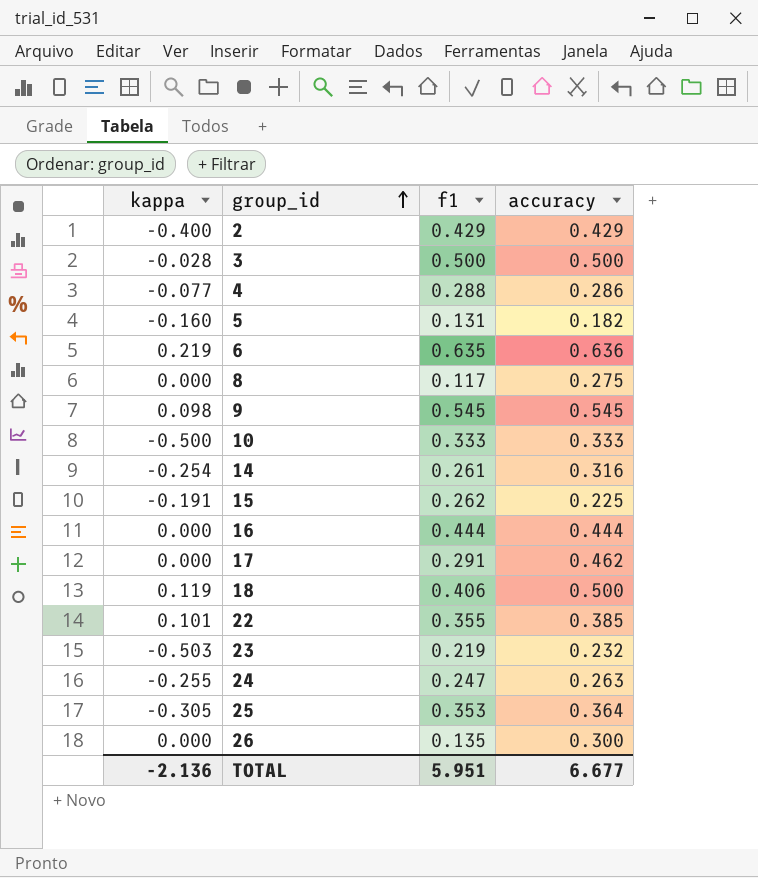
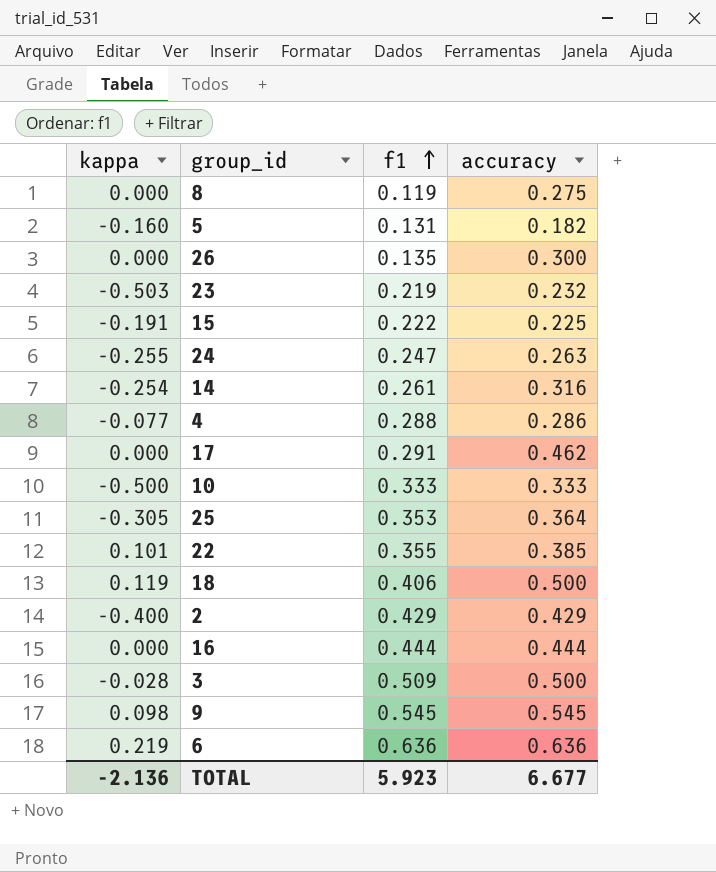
row order: group_id ascending -> f1 ascending
8 | f1: 0.117 -> 0.119
15 | f1: 0.262 -> 0.222
3 | f1: 0.500 -> 0.509
6 | f1: 0.635 -> 0.636
TOTAL | f1: 5.951 -> 5.923

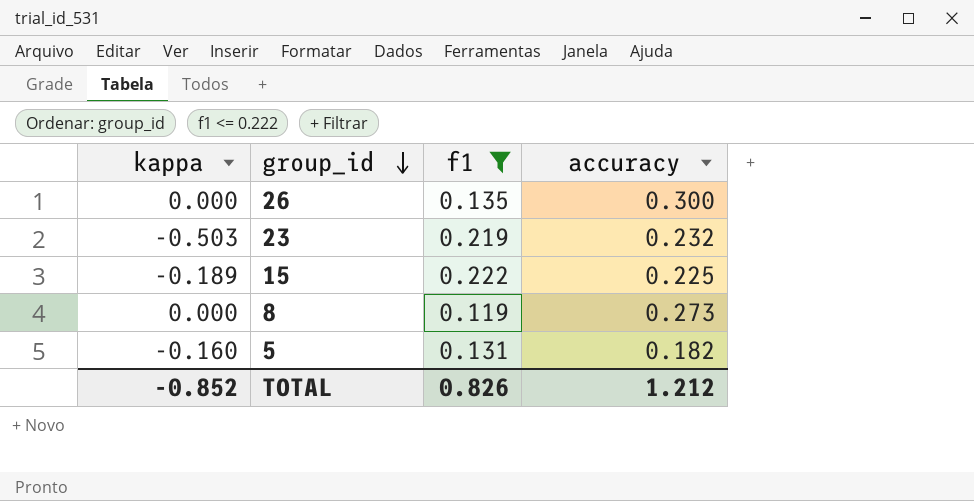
filter: none -> f1 <= 0.222
row order: f1 ascending -> group_id descending
15 | kappa: -0.191 -> -0.189
8 | accuracy: 0.275 -> 0.273
TOTAL | kappa: -2.136 -> -0.852
TOTAL | f1: 5.923 -> 0.826
TOTAL | accuracy: 6.677 -> 1.212

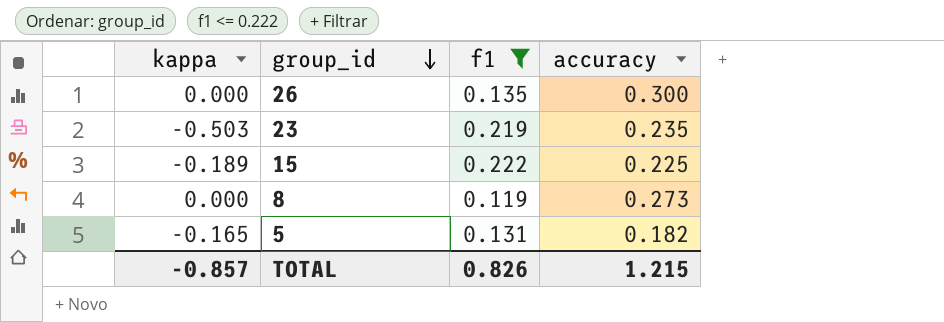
23 | accuracy: 0.232 -> 0.235
5 | kappa: -0.160 -> -0.165
TOTAL | kappa: -0.852 -> -0.857
TOTAL | accuracy: 1.212 -> 1.215

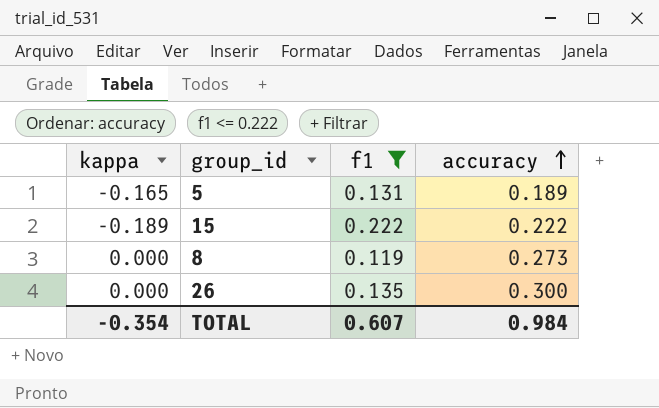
row order: group_id descending -> accuracy ascending
row 23: -0.503 | 0.219 | 0.235 -> none
5 | accuracy: 0.182 -> 0.189
15 | accuracy: 0.225 -> 0.222
TOTAL | kappa: -0.857 -> -0.354
TOTAL | f1: 0.826 -> 0.607
TOTAL | accuracy: 1.215 -> 0.984

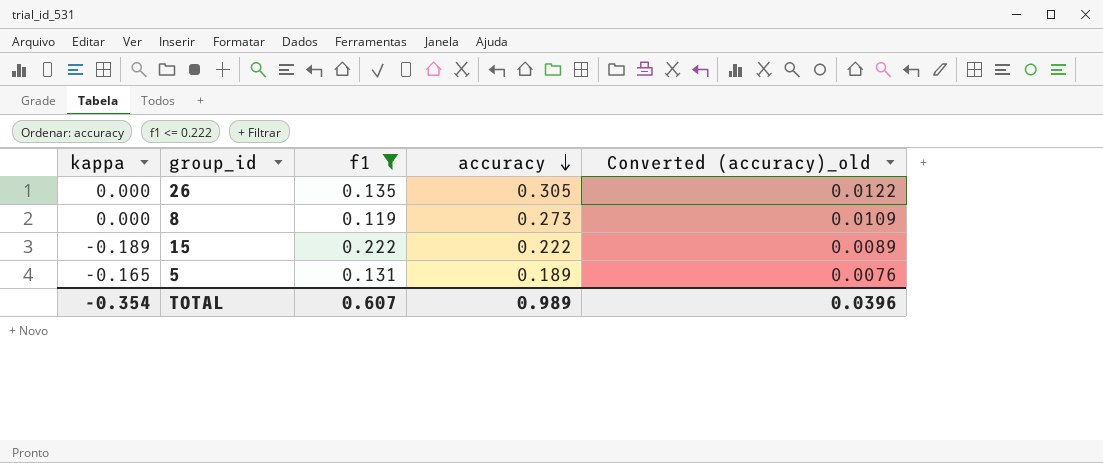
row order: accuracy ascending -> accuracy descending
column Converted (accuracy)_old | formula: none -> [accuracy] * 0.04
26 | accuracy: 0.300 -> 0.305
TOTAL | accuracy: 0.984 -> 0.989

